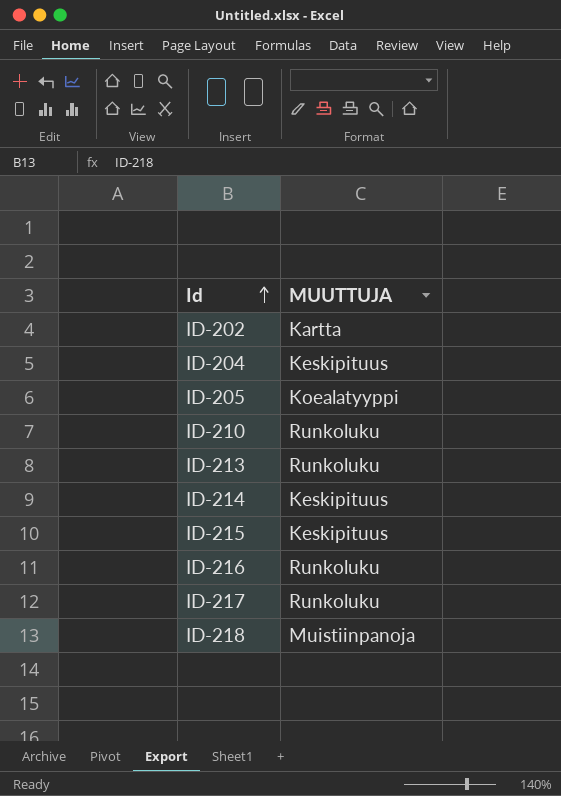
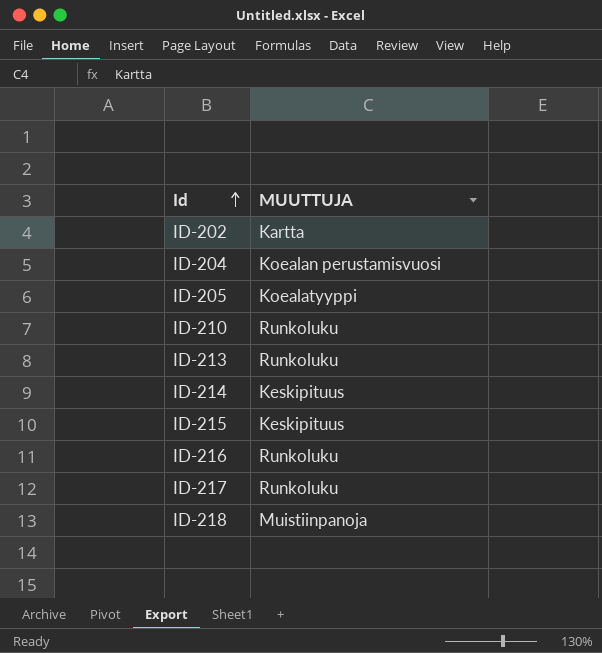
ID-204 | MUUTTUJA: Keskipituus -> Koealan perustamisvuosi

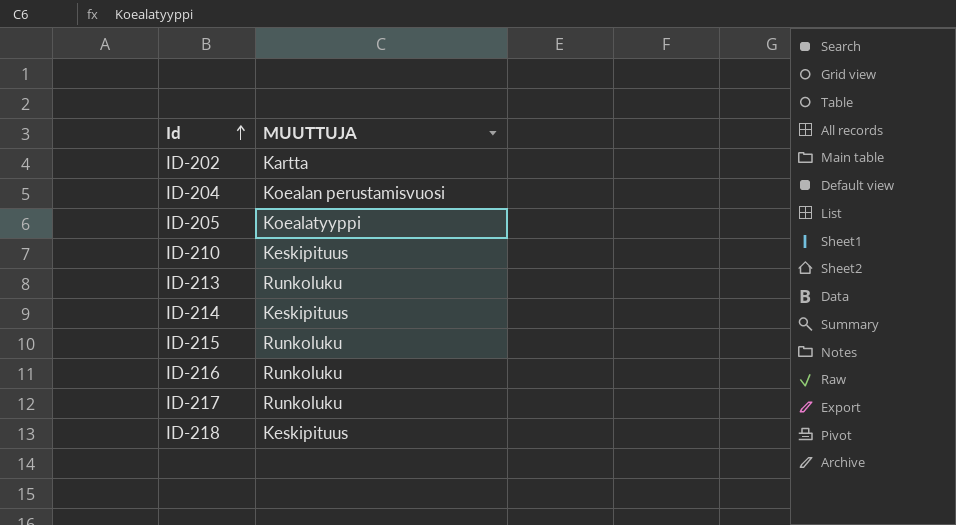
ID-210 | MUUTTUJA: Runkoluku -> Keskipituus
ID-215 | MUUTTUJA: Keskipituus -> Runkoluku
ID-218 | MUUTTUJA: Muistiinpanoja -> Keskipituus

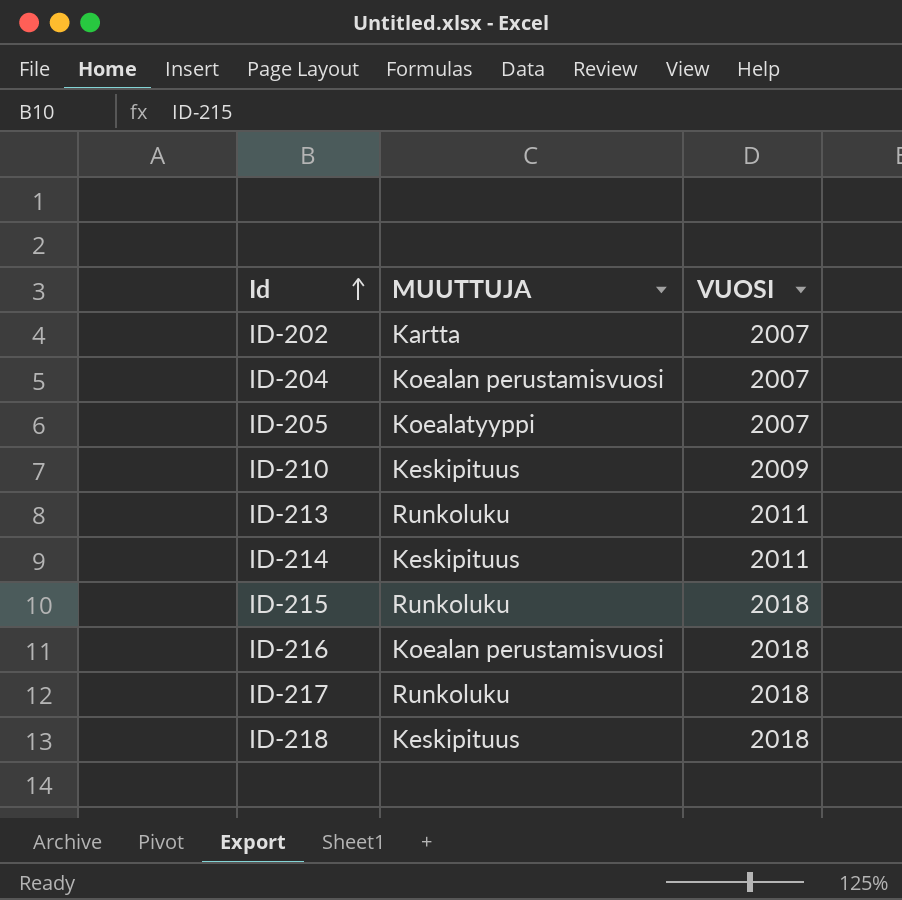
column VUOSI | position: none -> 3
ID-216 | MUUTTUJA: Runkoluku -> Koealan perustamisvuosi

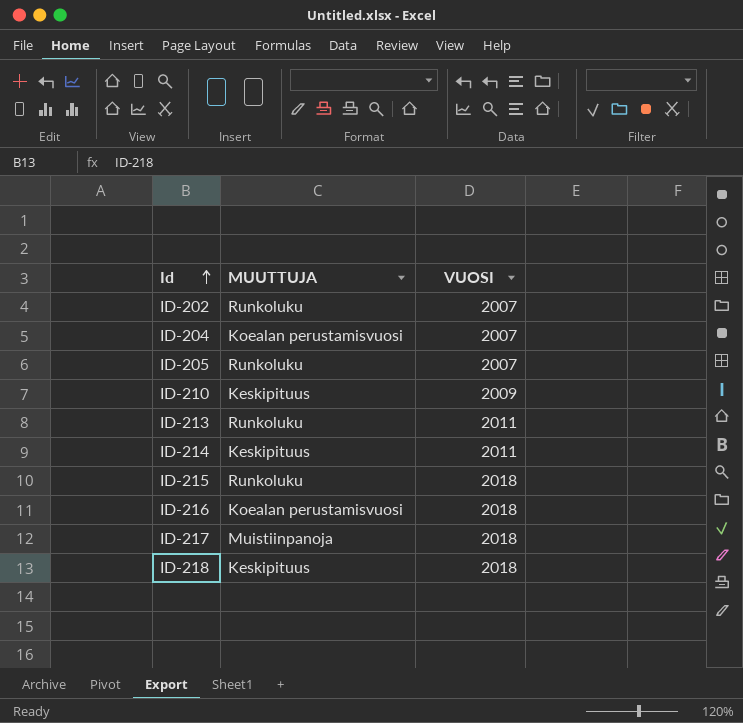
ID-202 | MUUTTUJA: Kartta -> Runkoluku
ID-205 | MUUTTUJA: Koealatyyppi -> Runkoluku
ID-217 | MUUTTUJA: Runkoluku -> Muistiinpanoja

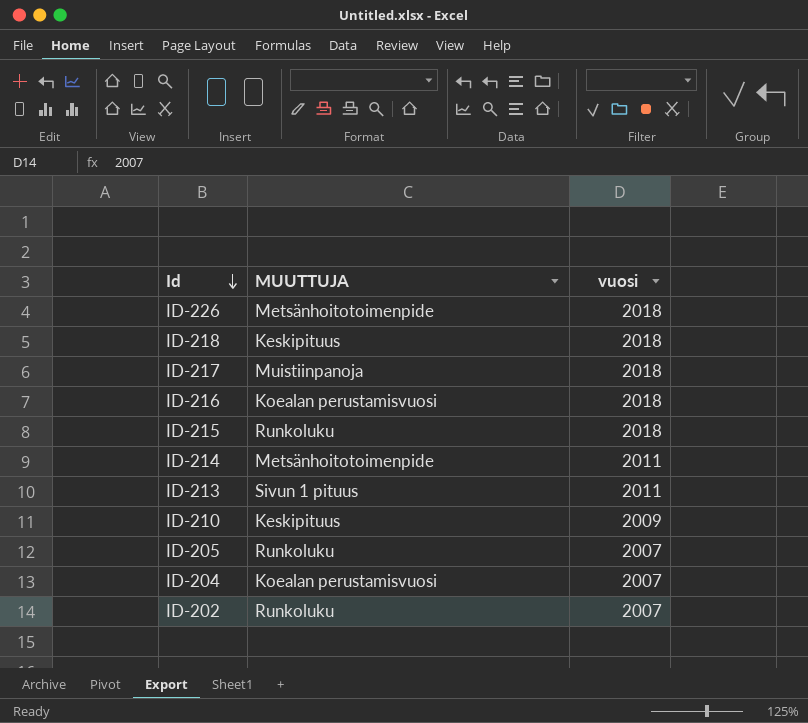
row order: Id ascending -> Id descending
column name: VUOSI -> vuosi
row ID-226: none -> Metsänhoitotoimenpide | 2018
ID-214 | MUUTTUJA: Keskipituus -> Metsänhoitotoimenpide
ID-213 | MUUTTUJA: Runkoluku -> Sivun 1 pituus

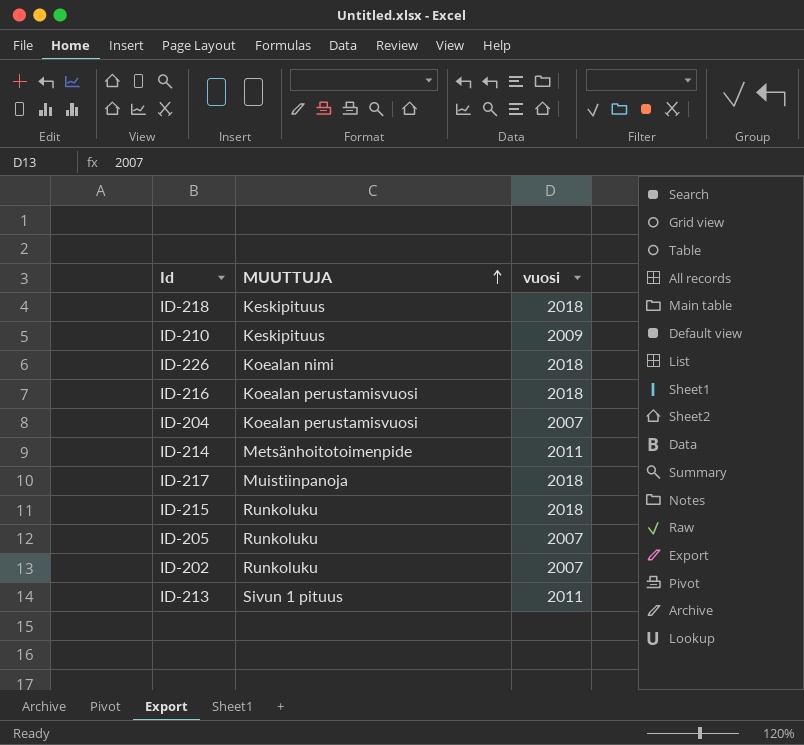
row order: Id descending -> MUUTTUJA ascending
ID-226 | MUUTTUJA: Metsänhoitotoimenpide -> Koealan nimi

